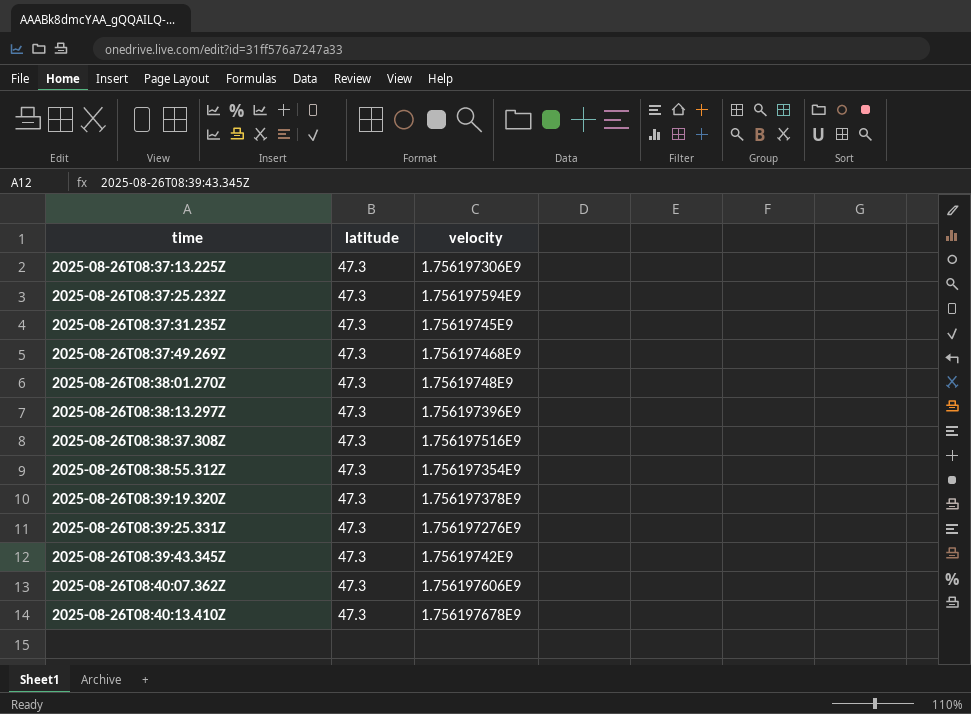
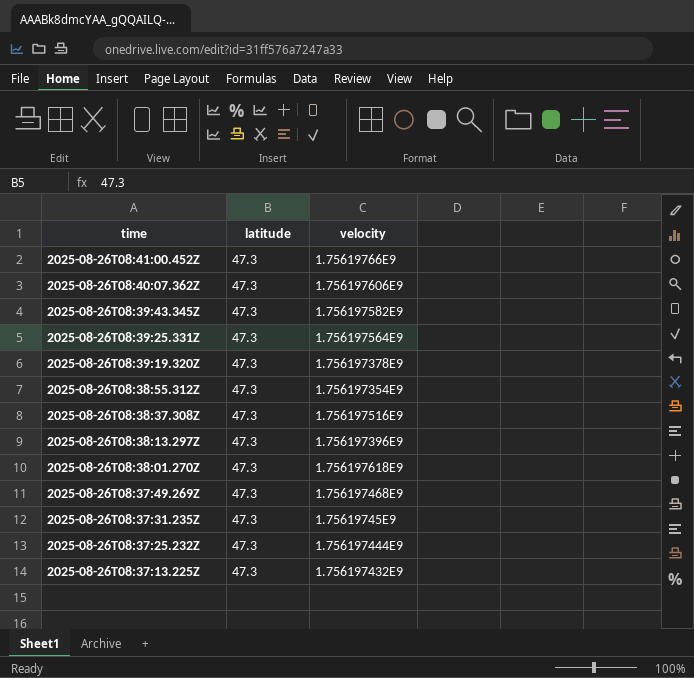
row order: time ascending -> time descending
row 2025-08-26T08:40:13.410Z: 47.3 | 1.756197678E9 -> none
row 2025-08-26T08:41:00.452Z: none -> 47.3 | 1.75619766E9
2025-08-26T08:39:43.345Z | velocity: 1.75619742E9 -> 1.756197582E9
2025-08-26T08:39:25.331Z | velocity: 1.756197276E9 -> 1.756197564E9
2025-08-26T08:38:01.270Z | velocity: 1.75619748E9 -> 1.756197618E9
2025-08-26T08:37:25.232Z | velocity: 1.756197594E9 -> 1.756197444E9
2025-08-26T08:37:13.225Z | velocity: 1.756197306E9 -> 1.756197432E9

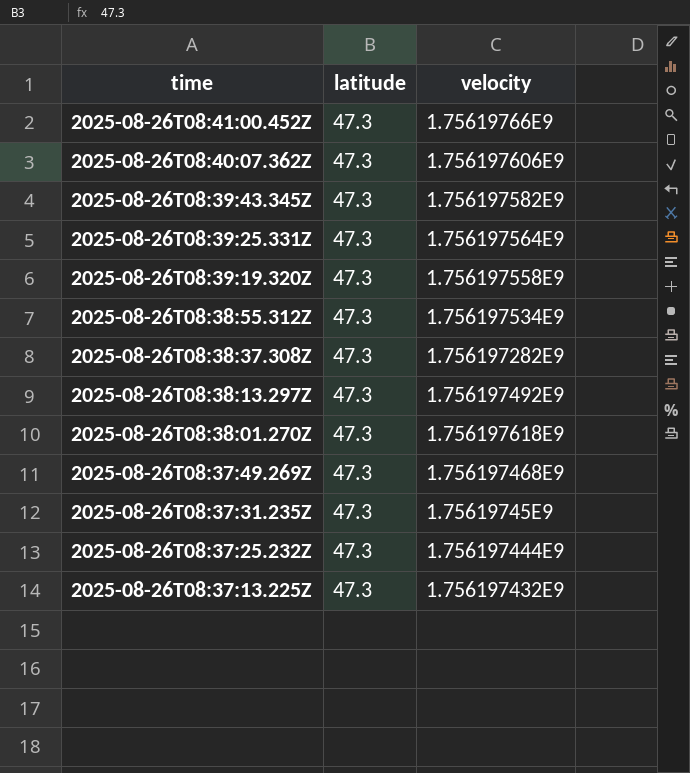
2025-08-26T08:39:19.320Z | velocity: 1.756197378E9 -> 1.756197558E9
2025-08-26T08:38:55.312Z | velocity: 1.756197354E9 -> 1.756197534E9
2025-08-26T08:38:37.308Z | velocity: 1.756197516E9 -> 1.756197282E9
2025-08-26T08:38:13.297Z | velocity: 1.756197396E9 -> 1.756197492E9

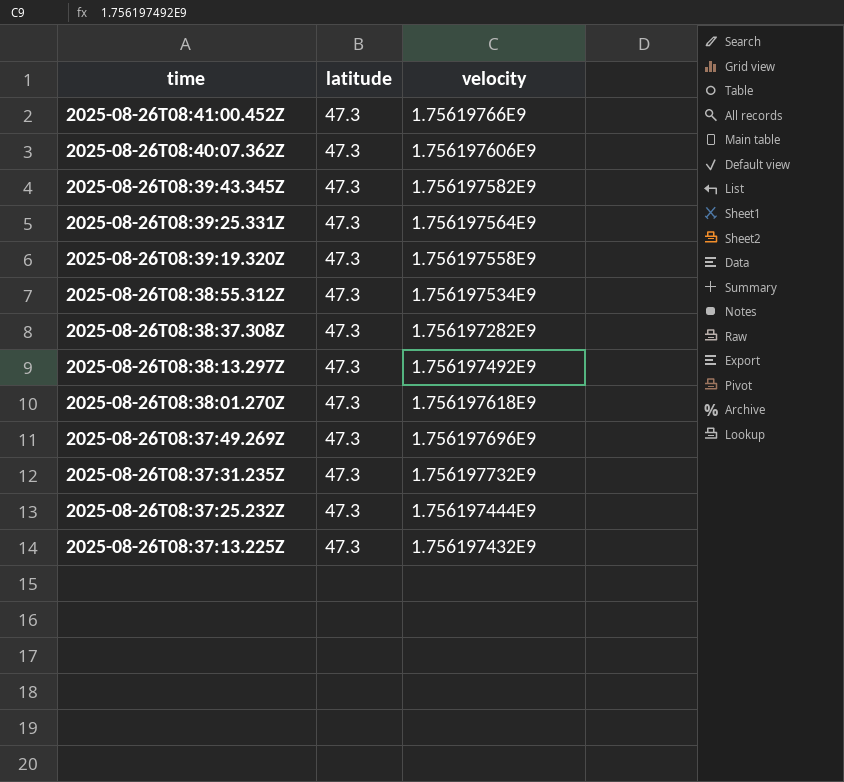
2025-08-26T08:37:49.269Z | velocity: 1.756197468E9 -> 1.756197696E9
2025-08-26T08:37:31.235Z | velocity: 1.75619745E9 -> 1.756197732E9

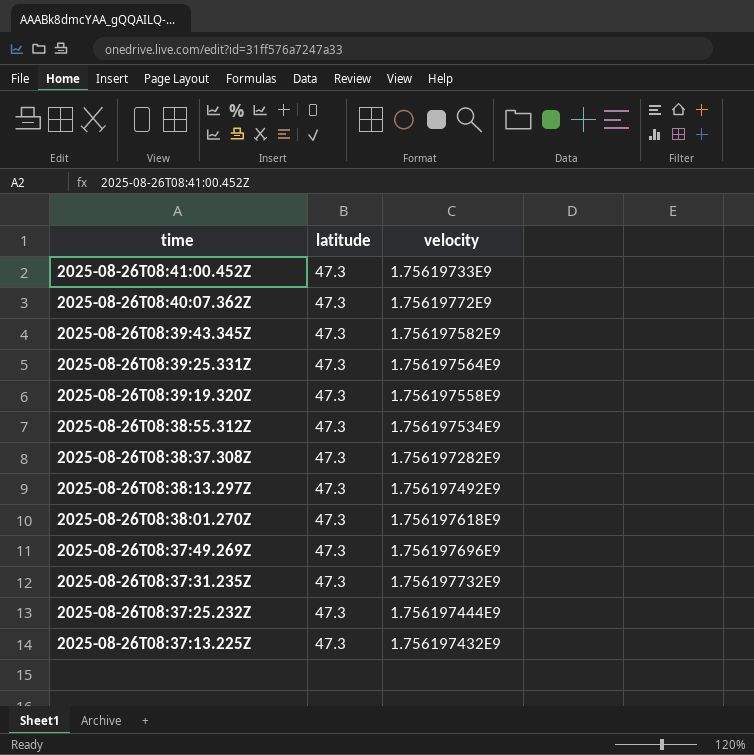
2025-08-26T08:41:00.452Z | velocity: 1.75619766E9 -> 1.75619733E9
2025-08-26T08:40:07.362Z | velocity: 1.756197606E9 -> 1.75619772E9

